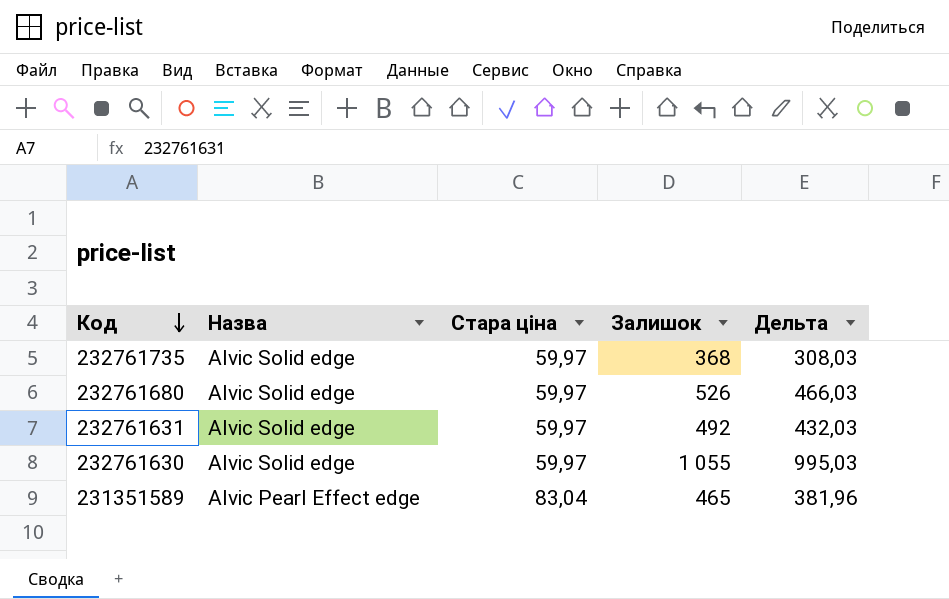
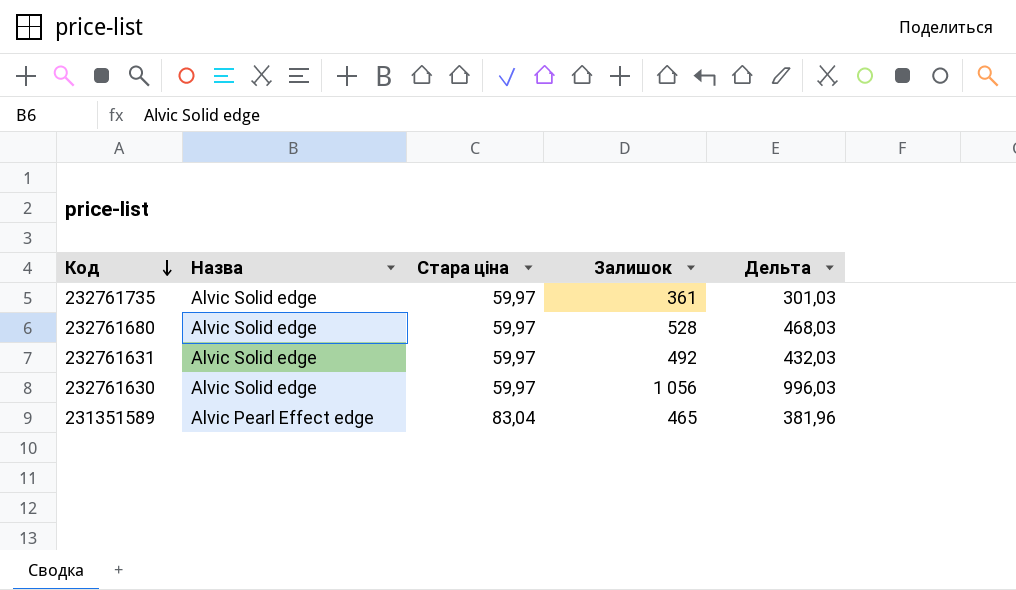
232761735 | Залишок: 368 -> 361
232761735 | Дельта: 308,03 -> 301,03
232761680 | Залишок: 526 -> 528
232761680 | Дельта: 466,03 -> 468,03
232761630 | Залишок: 1 055 -> 1 056
232761630 | Дельта: 995,03 -> 996,03

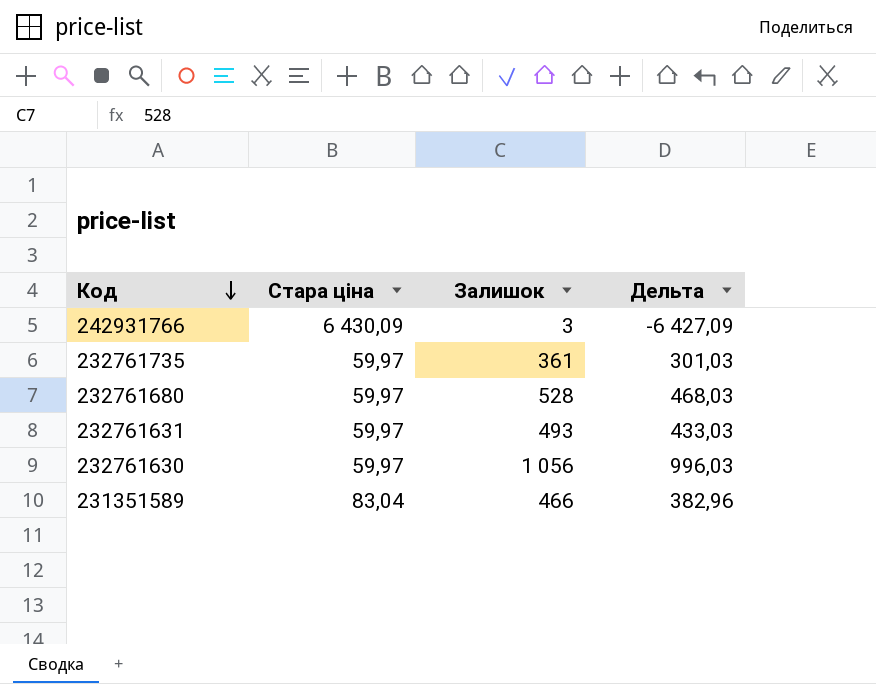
column Назва | position: 2 -> none
row 242931766: none -> 6 430,09 | 3 | -6 427,09
232761631 | Залишок: 492 -> 493
232761631 | Дельта: 432,03 -> 433,03
231351589 | Залишок: 465 -> 466
231351589 | Дельта: 381,96 -> 382,96

